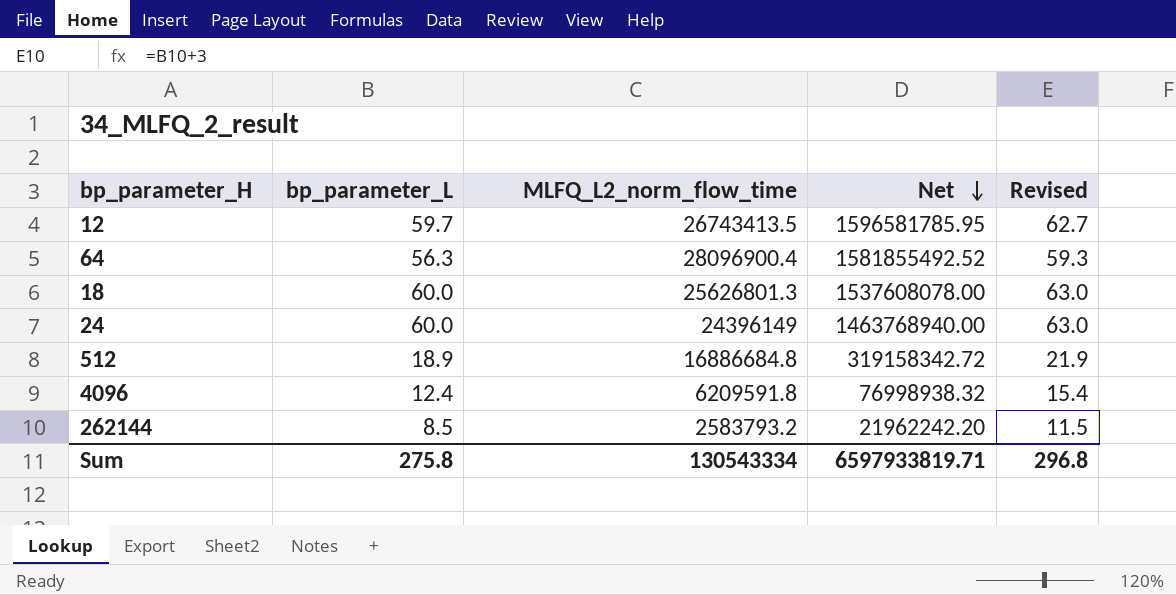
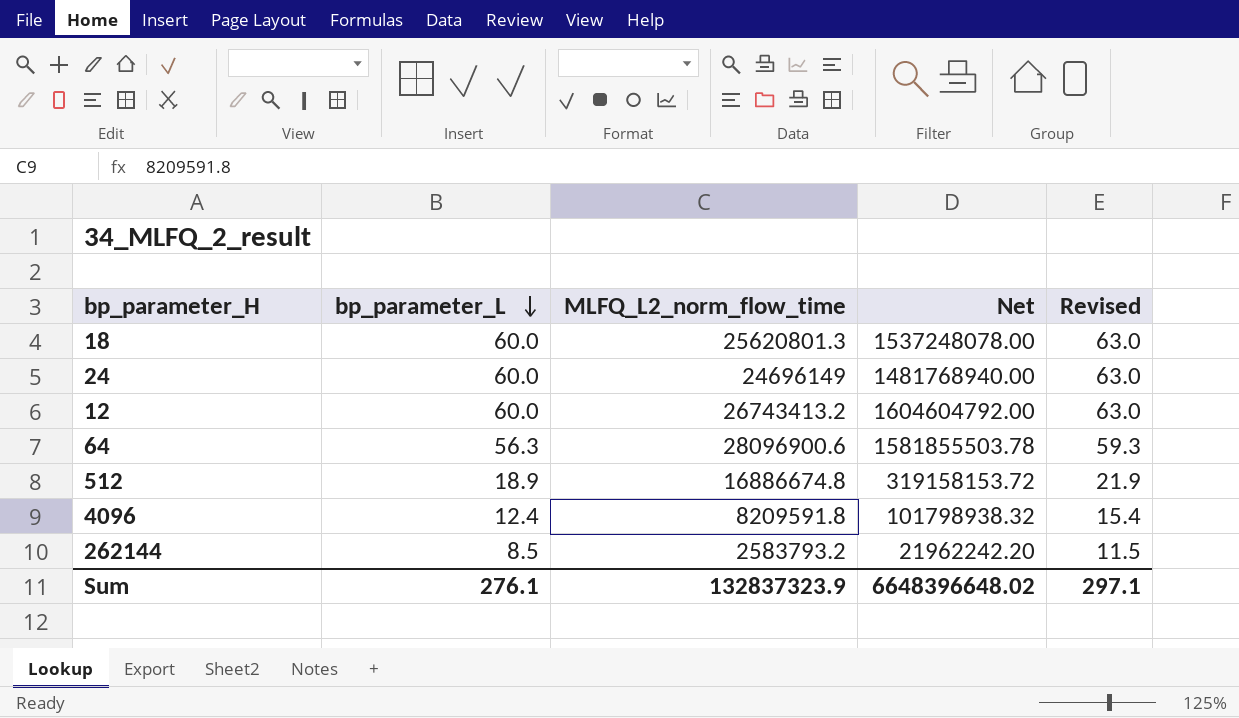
row order: Net descending -> bp_parameter_L descending
18 | MLFQ_L2_norm_flow_time: 25626801.3 -> 25620801.3
18 | Net: 1537608078.00 -> 1537248078.00
24 | MLFQ_L2_norm_flow_time: 24396149 -> 24696149
24 | Net: 1463768940.00 -> 1481768940.00
12 | bp_parameter_L: 59.7 -> 60.0
12 | MLFQ_L2_norm_flow_time: 26743413.5 -> 26743413.2
12 | Net: 1596581785.95 -> 1604604792.00
12 | Revised: 62.7 -> 63.0
64 | MLFQ_L2_norm_flow_time: 28096900.4 -> 28096900.6
64 | Net: 1581855492.52 -> 1581855503.78
512 | MLFQ_L2_norm_flow_time: 16886684.8 -> 16886674.8
512 | Net: 319158342.72 -> 319158153.72
4096 | MLFQ_L2_norm_flow_time: 6209591.8 -> 8209591.8
4096 | Net: 76998938.32 -> 101798938.32
Sum | bp_parameter_L: 275.8 -> 276.1
Sum | MLFQ_L2_norm_flow_time: 130543334 -> 132837323.9
Sum | Net: 6597933819.71 -> 6648396648.02
Sum | Revised: 296.8 -> 297.1

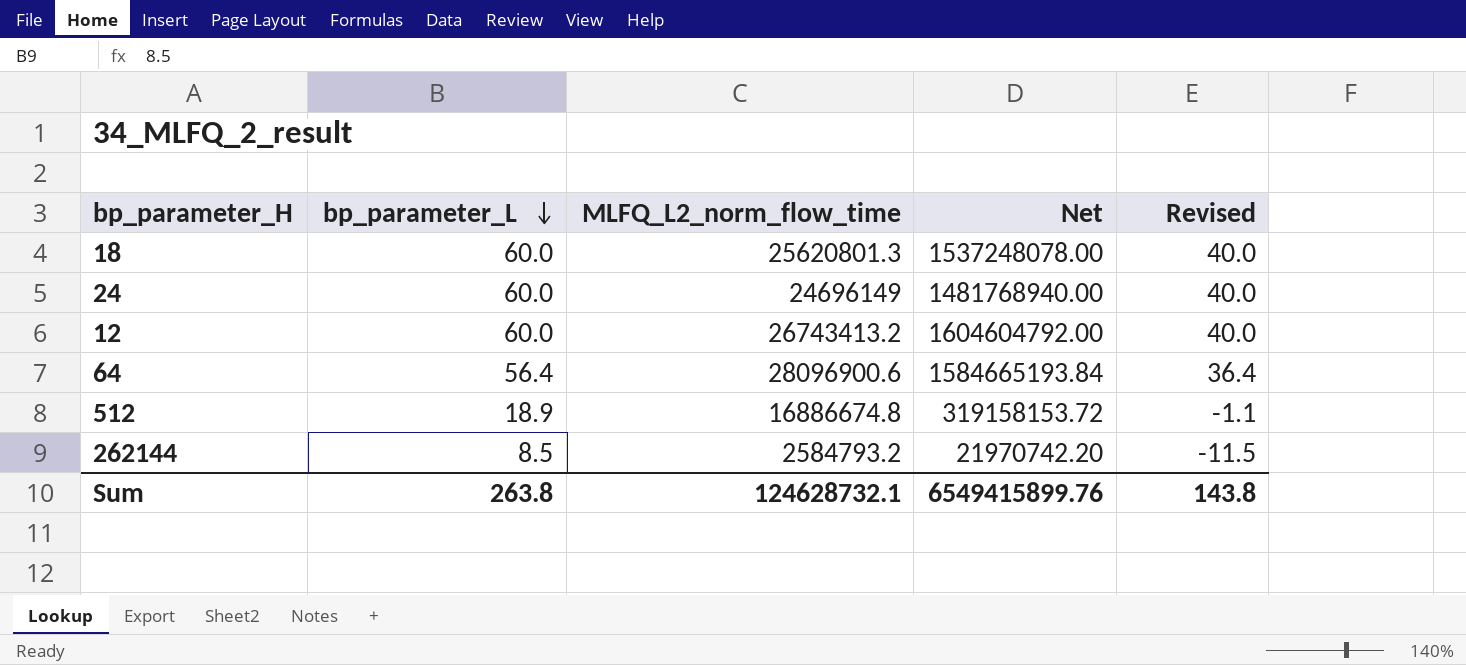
column Revised | formula: [bp_parameter_L] + 3 -> [bp_parameter_L] - 20
row 4096: 12.4 | 8209591.8 | 101798938.32 | 15.4 -> none
64 | bp_parameter_L: 56.3 -> 56.4
64 | Net: 1581855503.78 -> 1584665193.84
262144 | MLFQ_L2_norm_flow_time: 2583793.2 -> 2584793.2
262144 | Net: 21962242.20 -> 21970742.20
Sum | bp_parameter_L: 276.1 -> 263.8
Sum | MLFQ_L2_norm_flow_time: 132837323.9 -> 124628732.1
Sum | Net: 6648396648.02 -> 6549415899.76
Sum | Revised: 297.1 -> 143.8

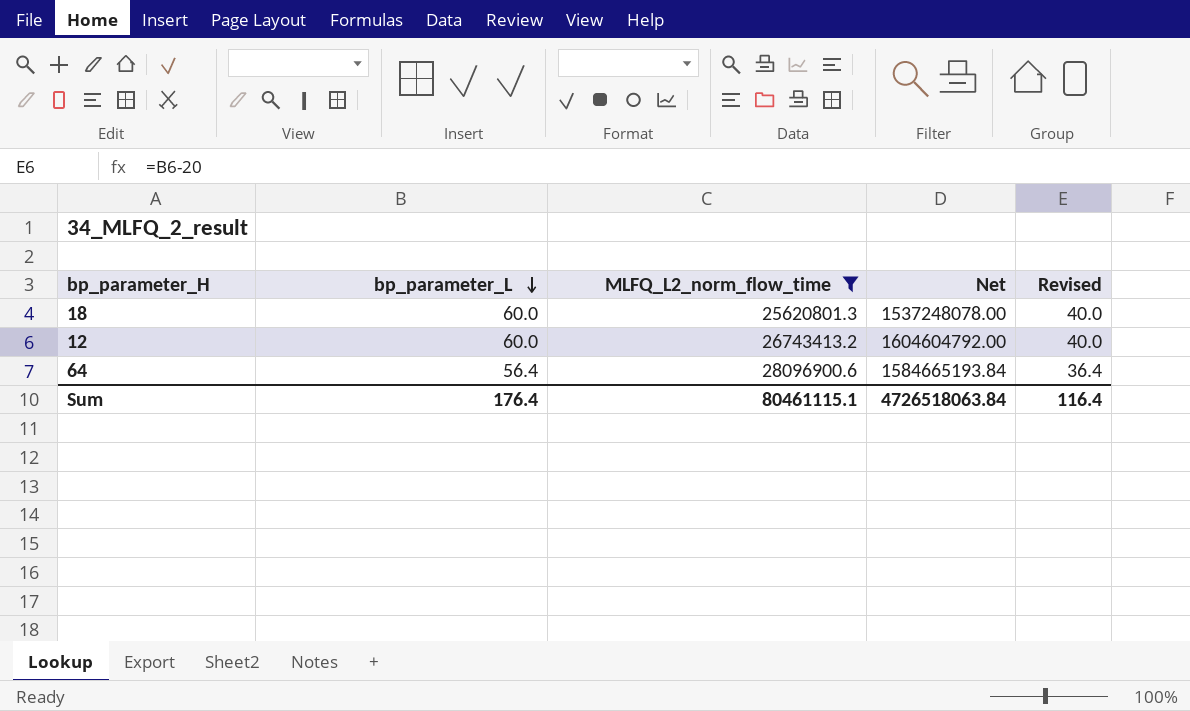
filter: none -> MLFQ_L2_norm_flow_time >= 25620801.3
Sum | bp_parameter_L: 263.8 -> 176.4
Sum | MLFQ_L2_norm_flow_time: 124628732.1 -> 80461115.1
Sum | Net: 6549415899.76 -> 4726518063.84
Sum | Revised: 143.8 -> 116.4

